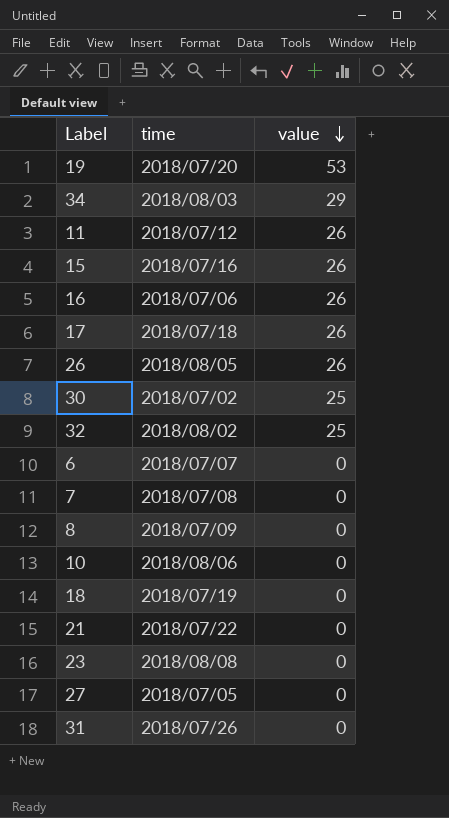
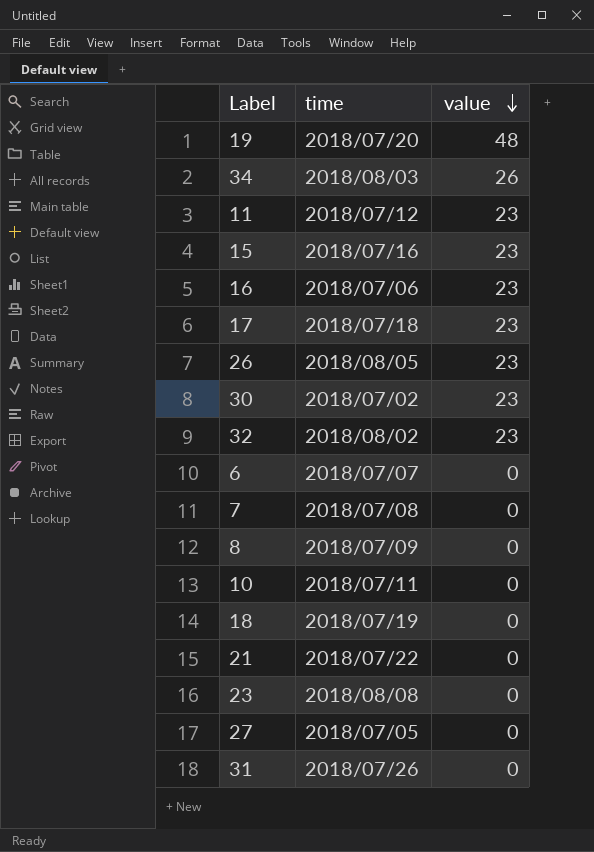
19 | value: 53 -> 48
34 | value: 29 -> 26
11 | value: 26 -> 23
15 | value: 26 -> 23
16 | value: 26 -> 23
17 | value: 26 -> 23
26 | value: 26 -> 23
30 | value: 25 -> 23
32 | value: 25 -> 23
10 | time: 2018/08/06 -> 2018/07/11

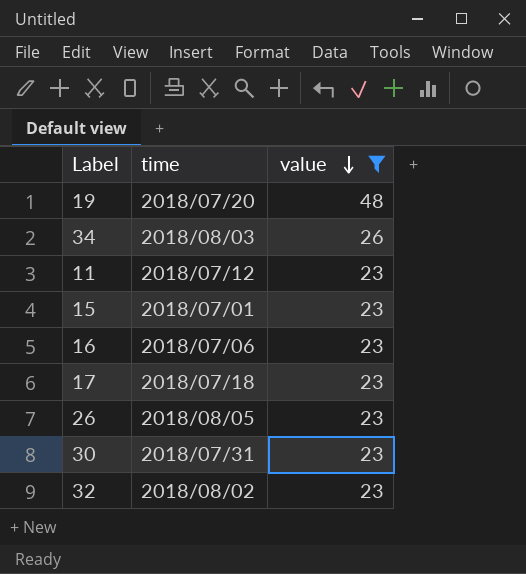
filter: none -> value != 0
15 | time: 2018/07/16 -> 2018/07/01
30 | time: 2018/07/02 -> 2018/07/31

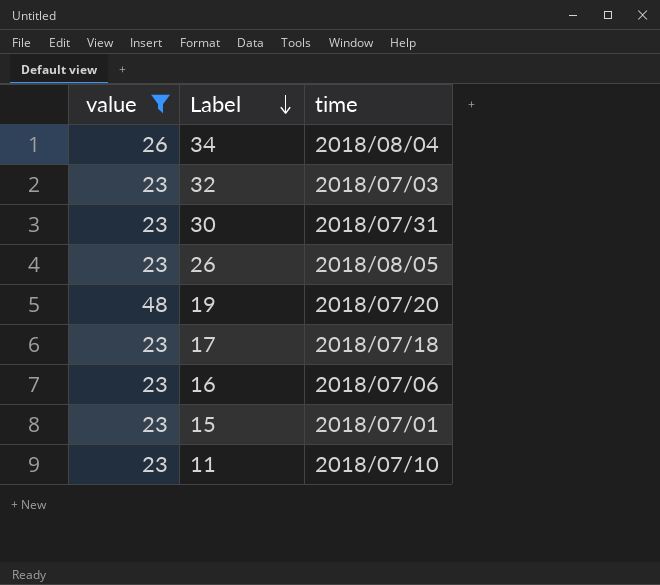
row order: value descending -> Label descending
column value | position: 3 -> 1
34 | time: 2018/08/03 -> 2018/08/04
32 | time: 2018/08/02 -> 2018/07/03
11 | time: 2018/07/12 -> 2018/07/10

